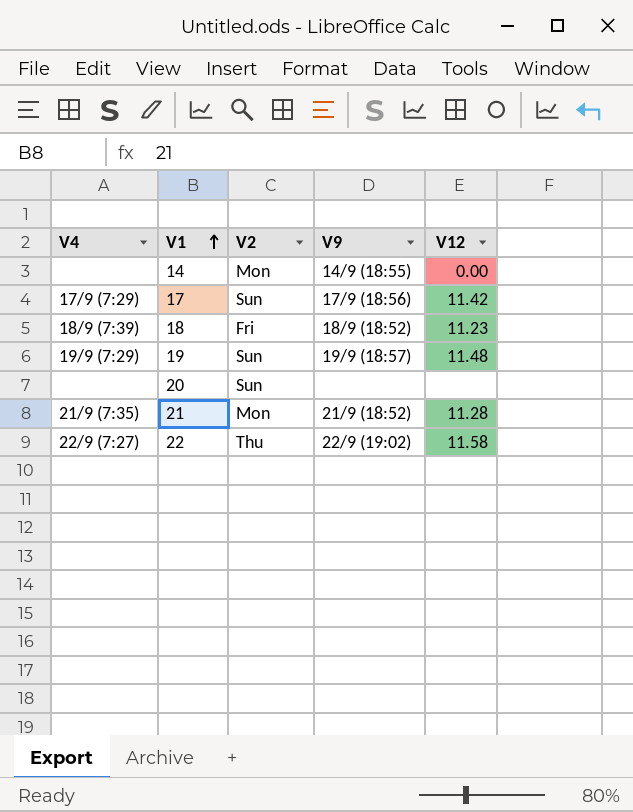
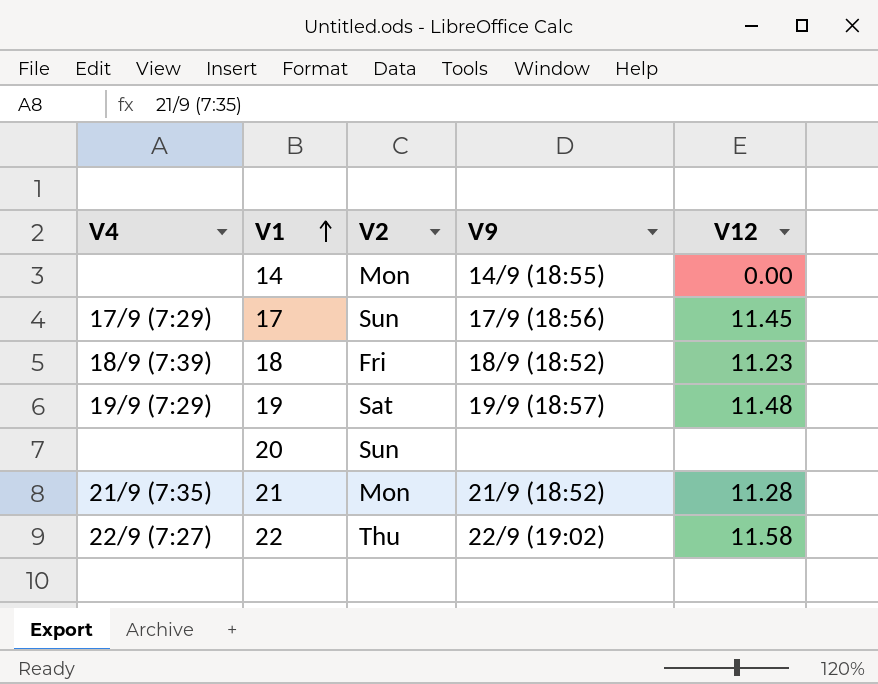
17 | V12: 11.42 -> 11.45
19 | V2: Sun -> Sat

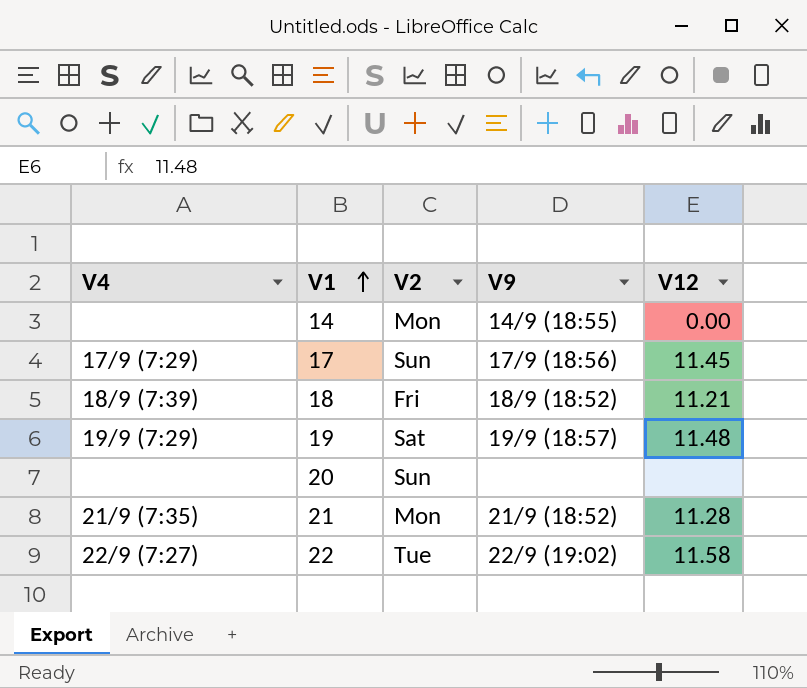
18 | V12: 11.23 -> 11.21
22 | V2: Thu -> Tue

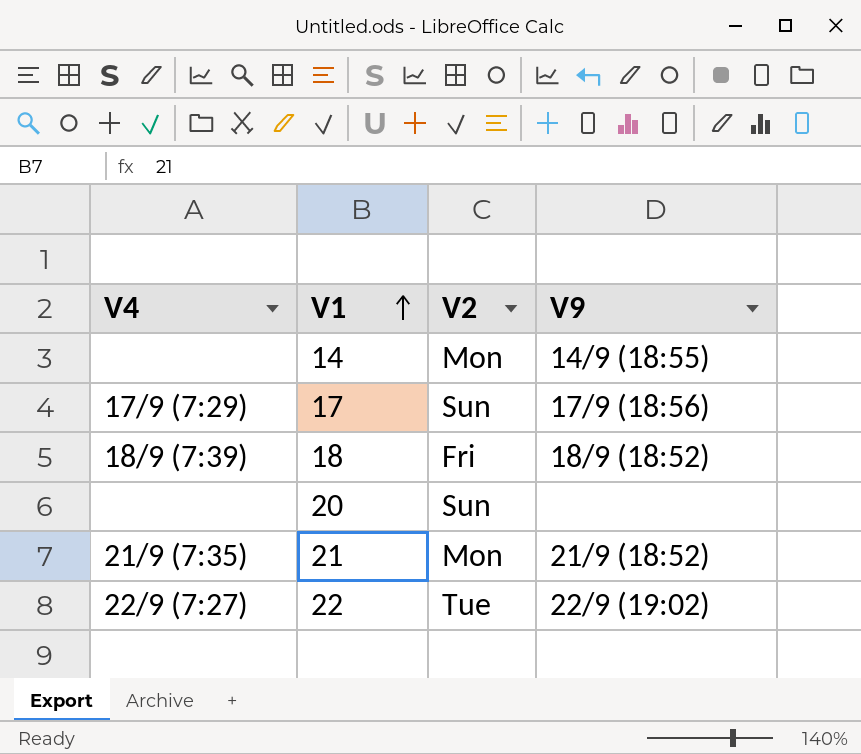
column V12 | position: 5 -> none
row 19: 19/9 (7:29) | Sat | 19/9 (18:57) | 11.48 -> none

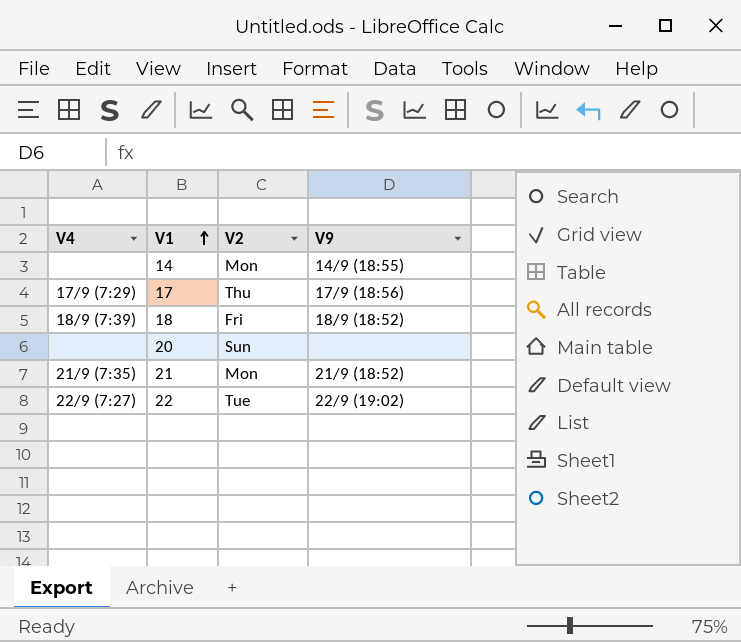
17 | V2: Sun -> Thu

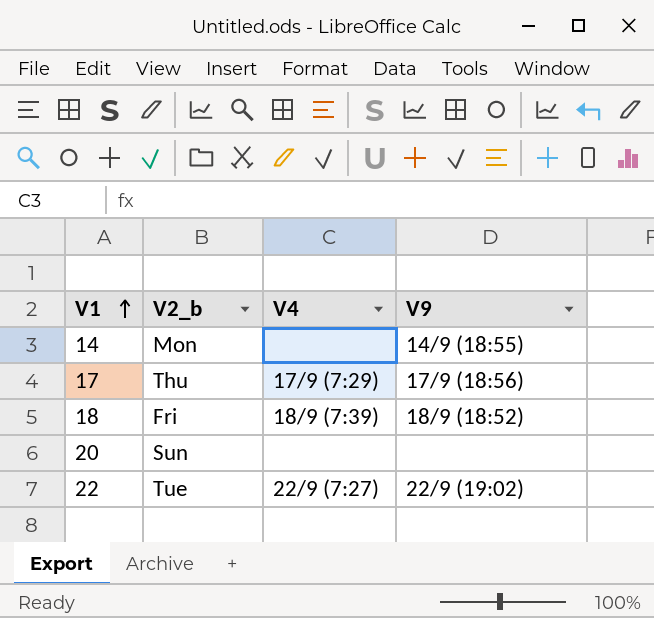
column name: V2 -> V2_b
column V4 | position: 1 -> 3
row 21: 21/9 (7:35) | Mon | 21/9 (18:52) -> none

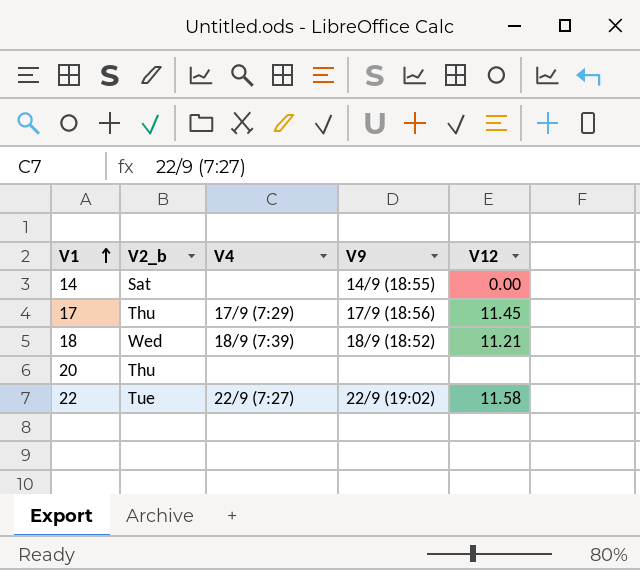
column V12 | position: none -> 5
14 | V2_b: Mon -> Sat
18 | V2_b: Fri -> Wed
20 | V2_b: Sun -> Thu

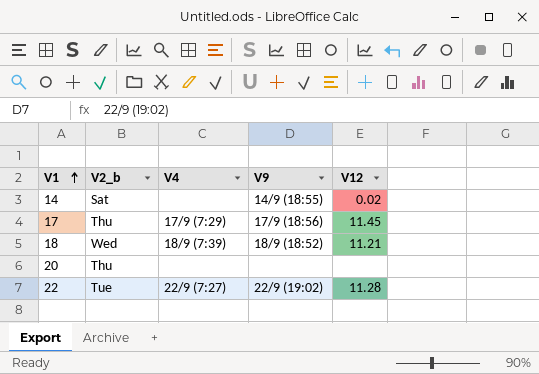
14 | V12: 0.00 -> 0.02
22 | V12: 11.58 -> 11.28

